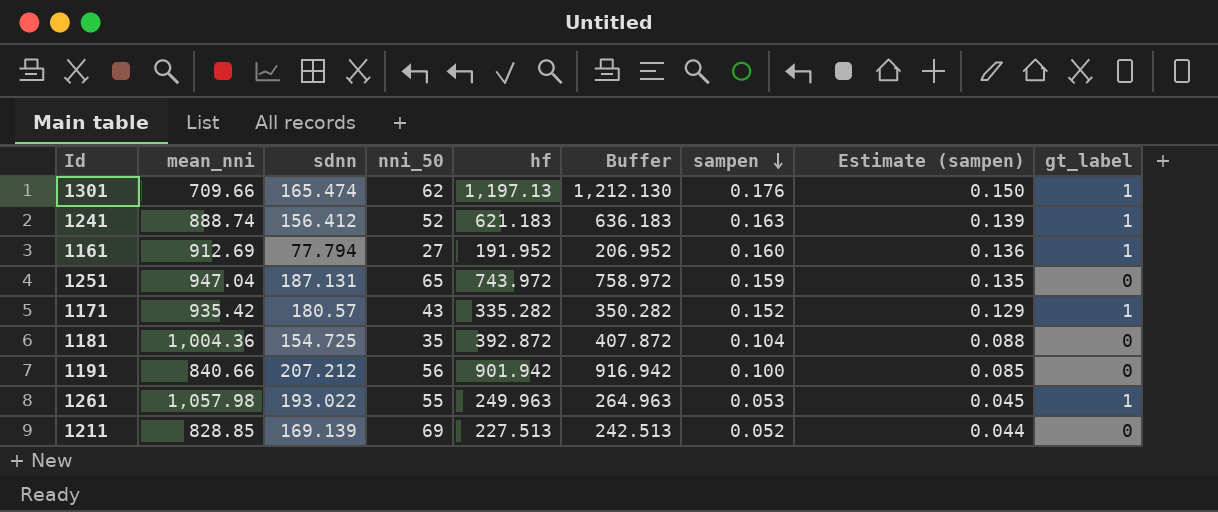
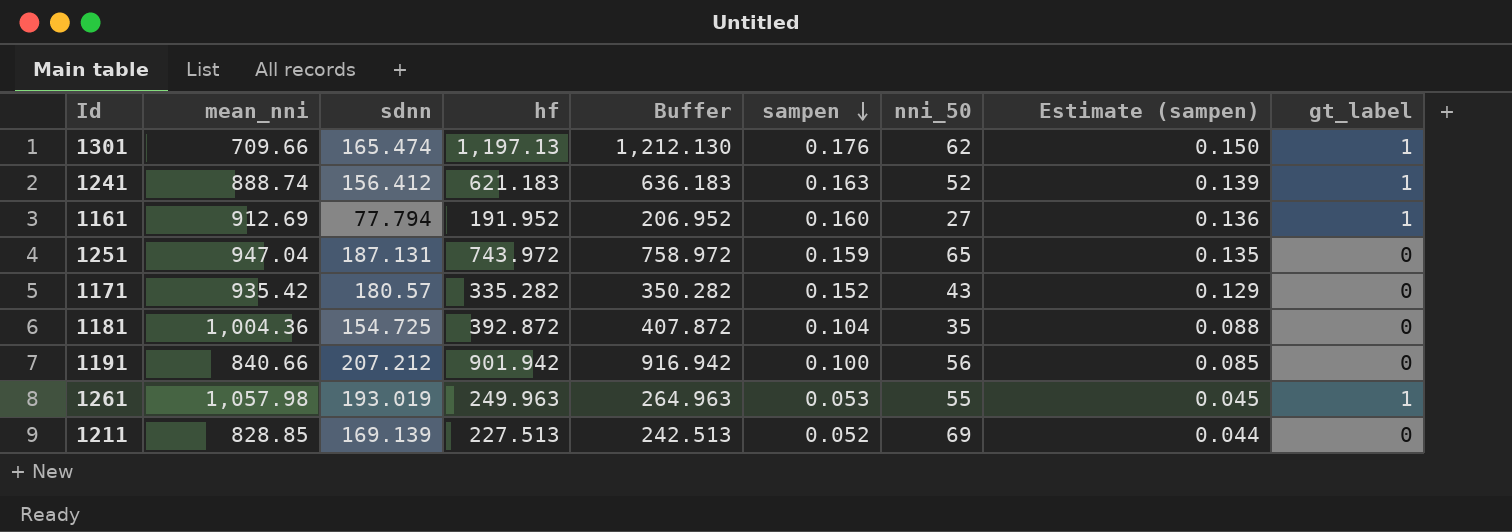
column nni_50 | position: 4 -> 7
1171 | gt_label: 1 -> 0
1261 | sdnn: 193.022 -> 193.019

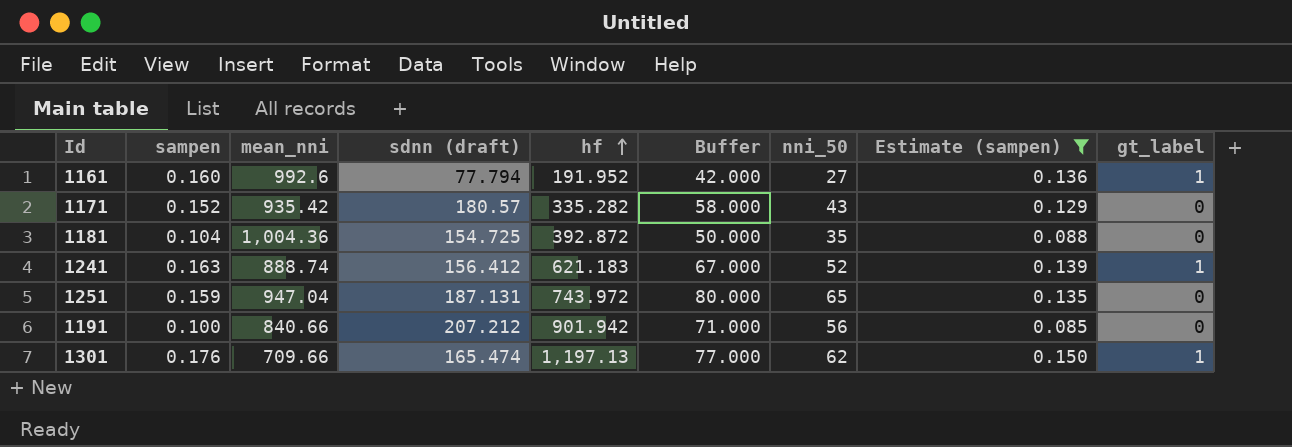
filter: none -> Estimate (sampen) >= 0.085
row order: sampen descending -> hf ascending
column sampen | position: 6 -> 2
column name: sdnn -> sdnn (draft)
column Buffer | formula: [hf] + 15 -> [nni_50] + 15
1161 | mean_nni: 912.69 -> 992.6

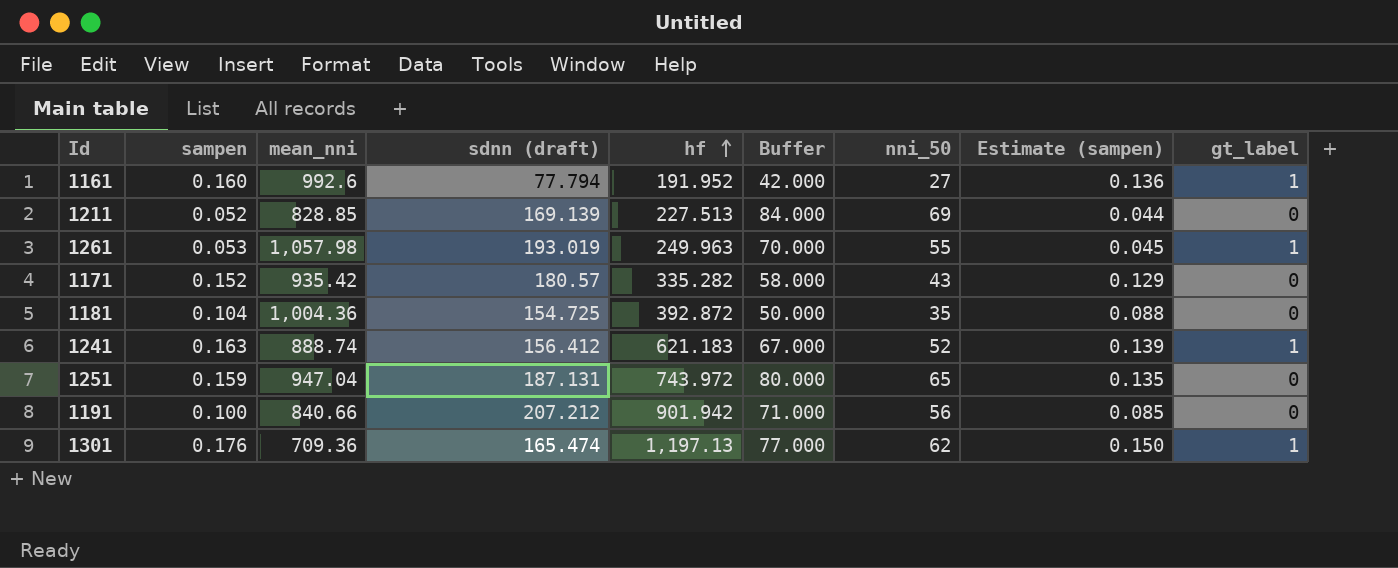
filter: Estimate (sampen) >= 0.085 -> none
1301 | mean_nni: 709.66 -> 709.36

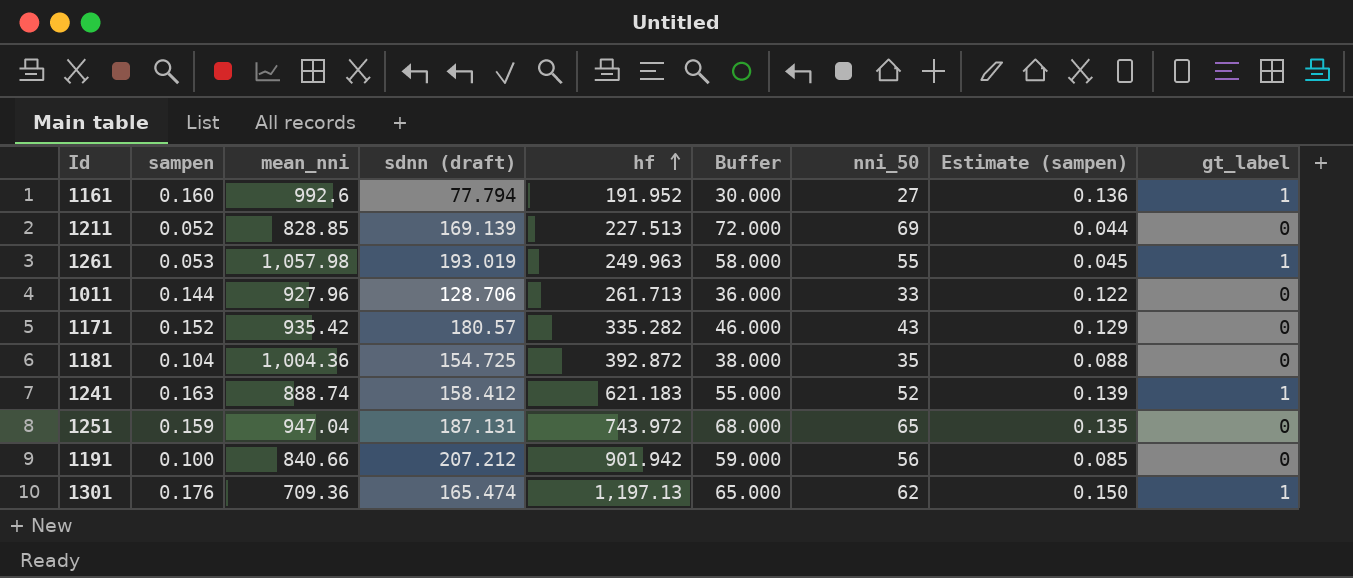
column Buffer | formula: [nni_50] + 15 -> [nni_50] + 3
row 1011: none -> 0.144 | 927.96 | 128.706 | 261.713 | 36.000 | 33 | 0.122 | 0
1241 | sdnn (draft): 156.412 -> 158.412

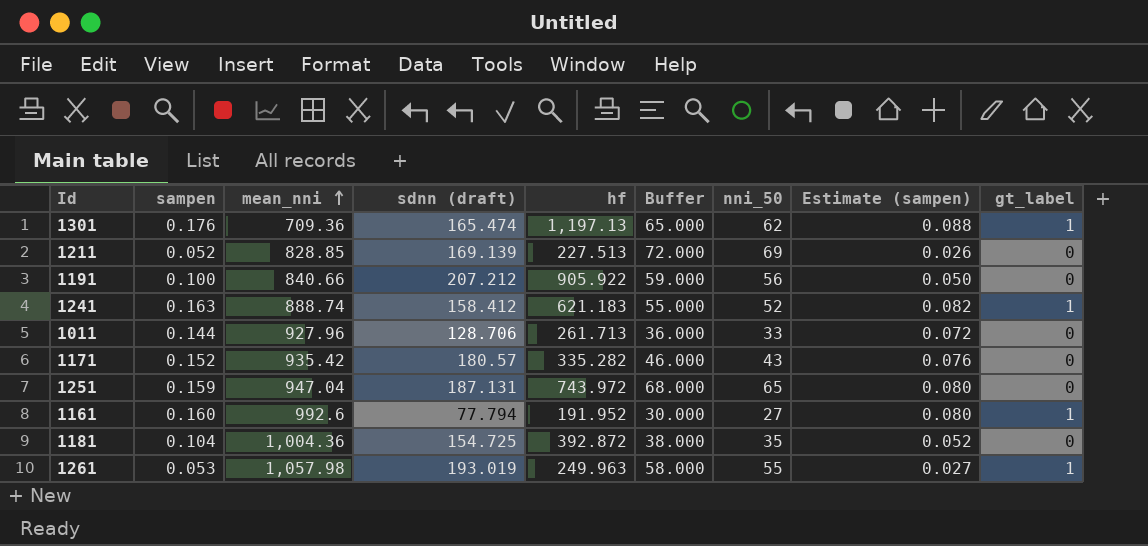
row order: hf ascending -> mean_nni ascending
column Estimate (sampen) | formula: [sampen] * 0.85 -> [sampen] * 0.5
1191 | hf: 901.942 -> 905.922

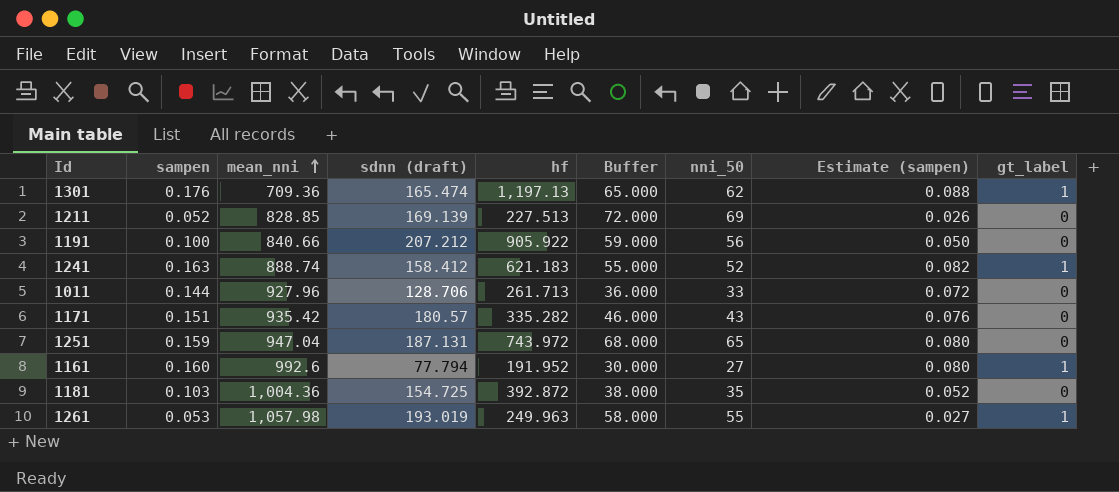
1171 | sampen: 0.152 -> 0.151
1181 | sampen: 0.104 -> 0.103

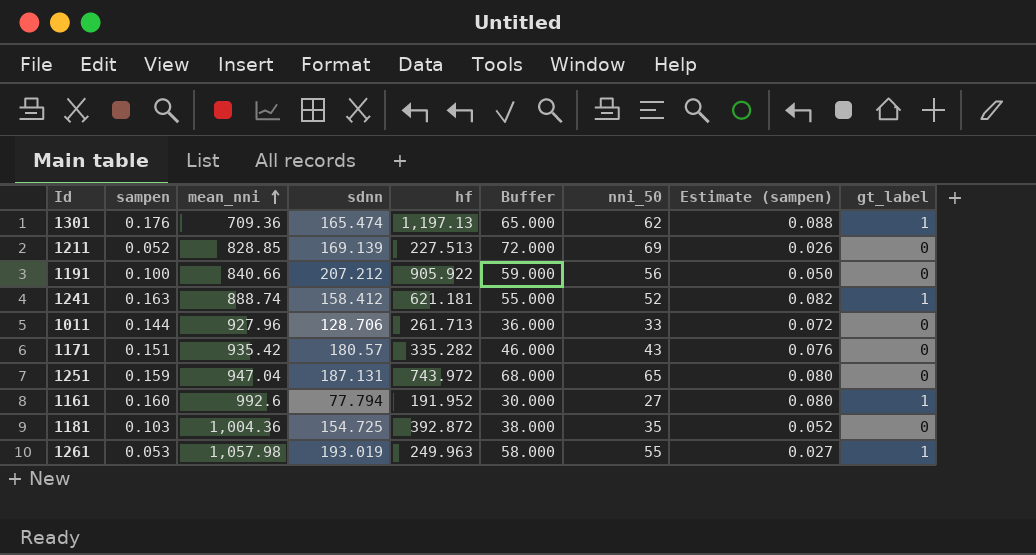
column name: sdnn (draft) -> sdnn
1241 | hf: 621.183 -> 621.181

